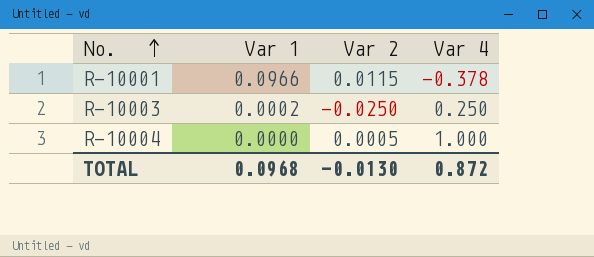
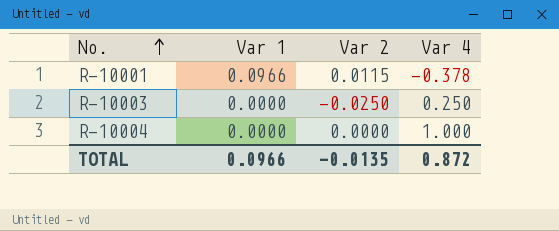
R-10003 | Var 1: 0.0002 -> 0.0000
R-10004 | Var 2: 0.0005 -> 0.0000
TOTAL | Var 1: 0.0968 -> 0.0966
TOTAL | Var 2: -0.0130 -> -0.0135

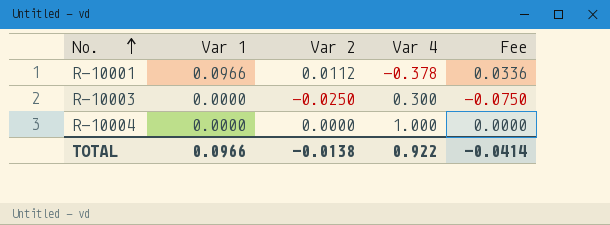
column Fee | formula: none -> [Var 2] * 3
R-10001 | Var 2: 0.0115 -> 0.0112
R-10003 | Var 4: 0.250 -> 0.300
TOTAL | Var 2: -0.0135 -> -0.0138
TOTAL | Var 4: 0.872 -> 0.922

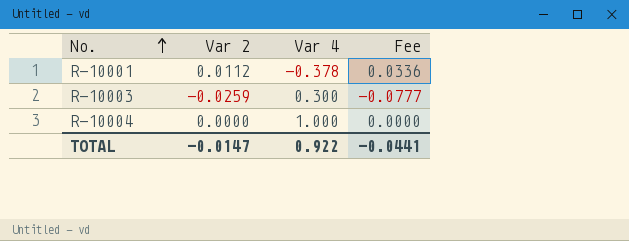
column Var 1 | position: 2 -> none
R-10003 | Var 2: -0.0250 -> -0.0259
R-10003 | Fee: -0.0750 -> -0.0777
TOTAL | Var 2: -0.0138 -> -0.0147
TOTAL | Fee: -0.0414 -> -0.0441

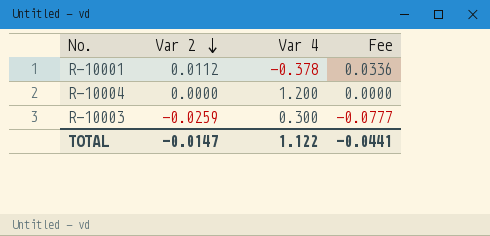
row order: No. ascending -> Var 2 descending
R-10004 | Var 4: 1.000 -> 1.200
TOTAL | Var 4: 0.922 -> 1.122

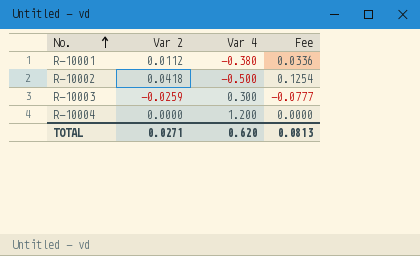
row order: Var 2 descending -> No. ascending
R-10001 | Var 4: -0.378 -> -0.380
row R-10002: none -> 0.0418 | -0.500 | 0.1254
TOTAL | Var 2: -0.0147 -> 0.0271
TOTAL | Var 4: 1.122 -> 0.620
TOTAL | Fee: -0.0441 -> 0.0813

